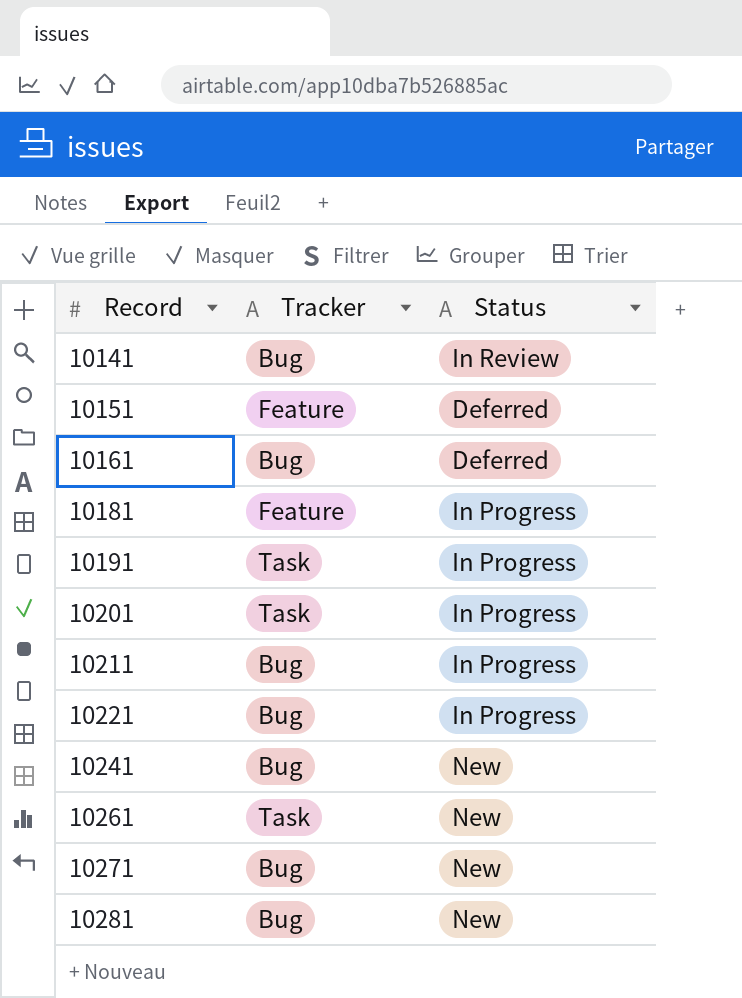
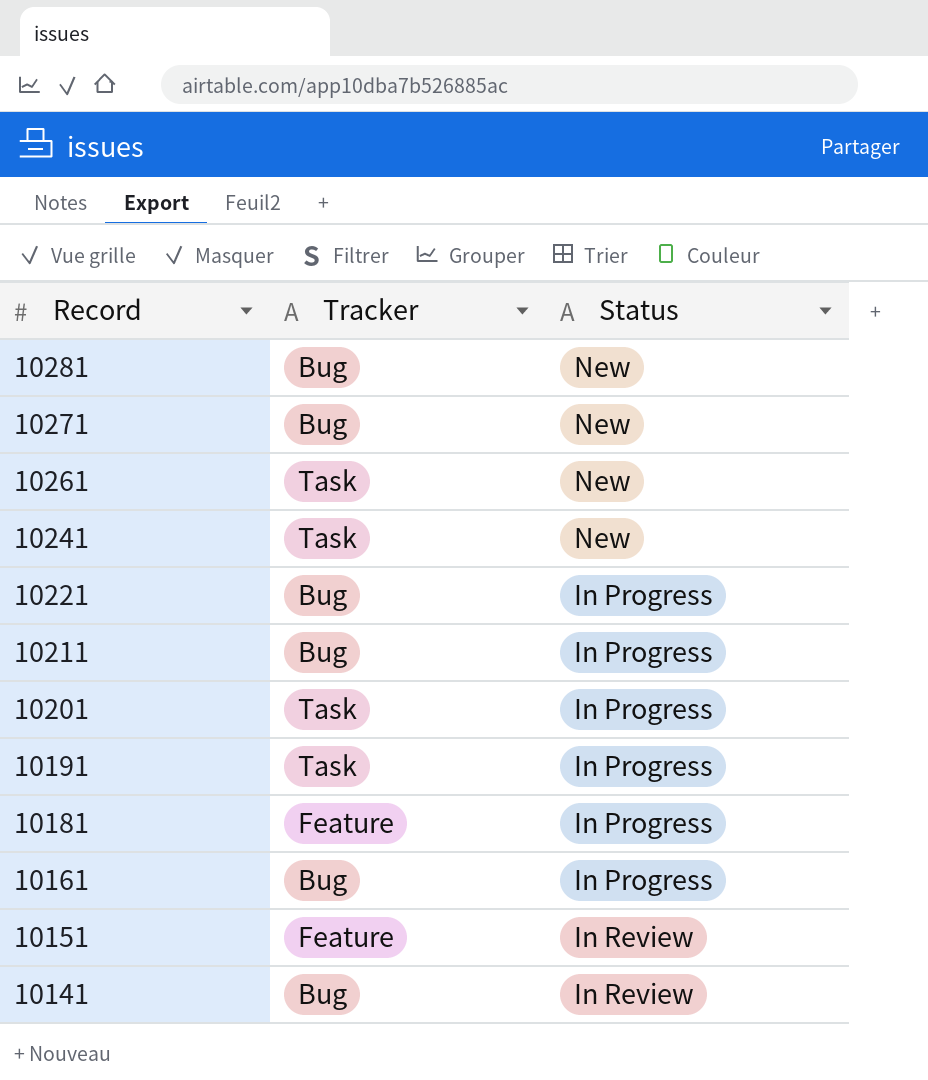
row order: Record ascending -> Record descending
10241 | Tracker: Bug -> Task
10161 | Status: Deferred -> In Progress
10151 | Status: Deferred -> In Review

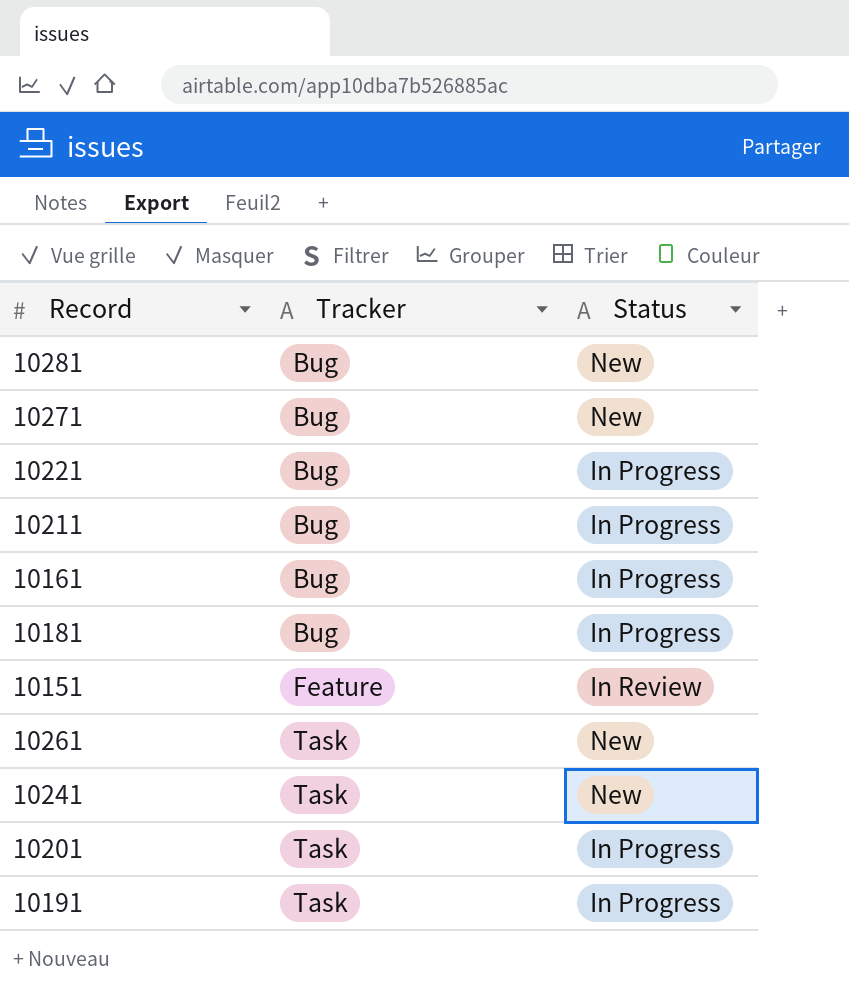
row order: Record descending -> Tracker ascending
row 10141: Bug | In Review -> none
10181 | Tracker: Feature -> Bug

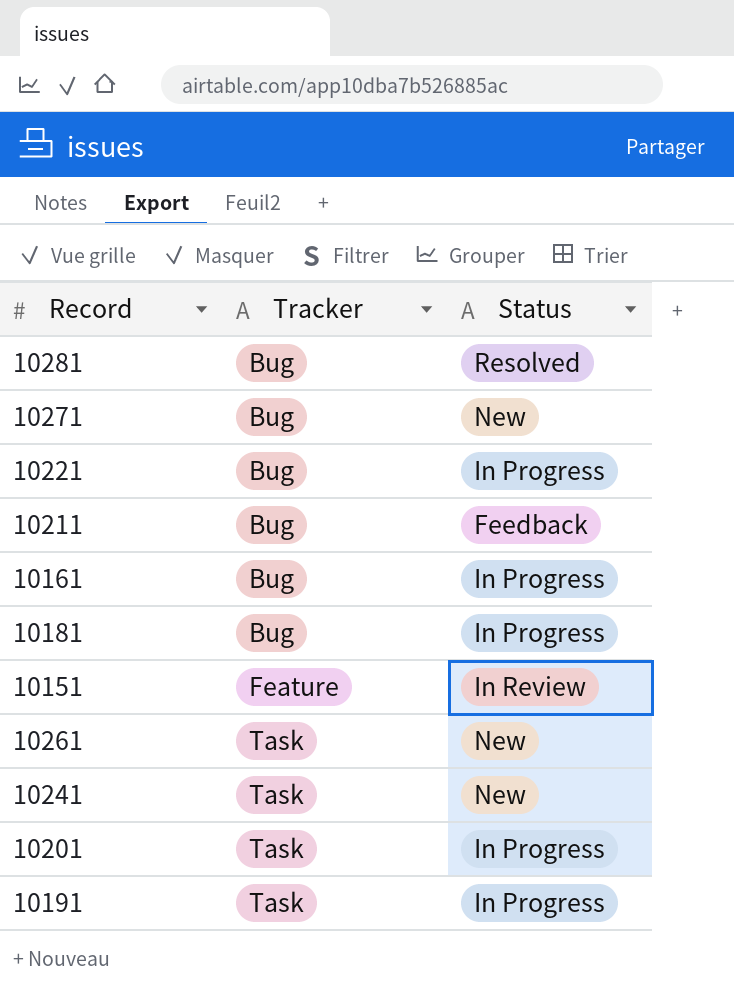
10281 | Status: New -> Resolved
10211 | Status: In Progress -> Feedback

